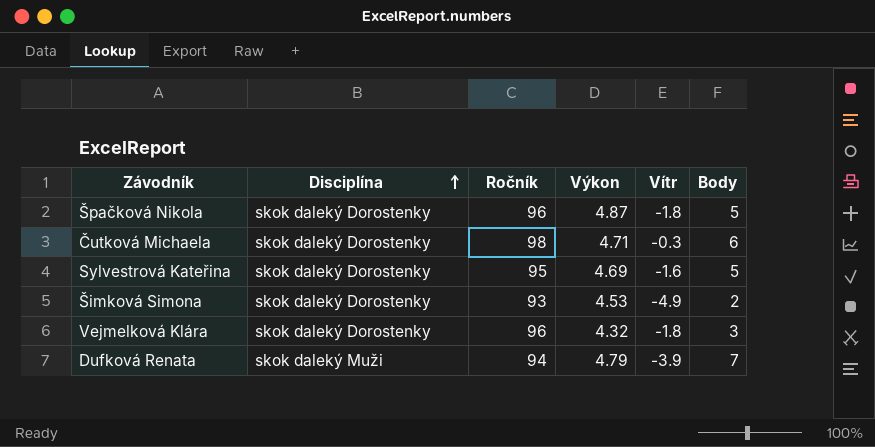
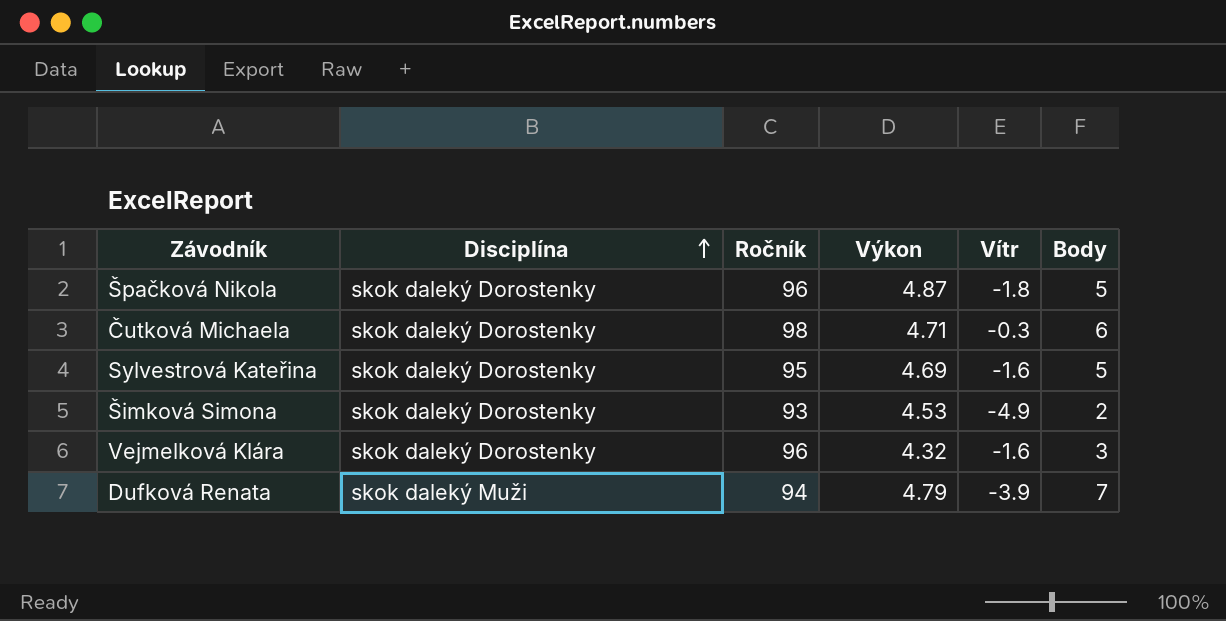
Vejmelková Klára | Vítr: -1.8 -> -1.6

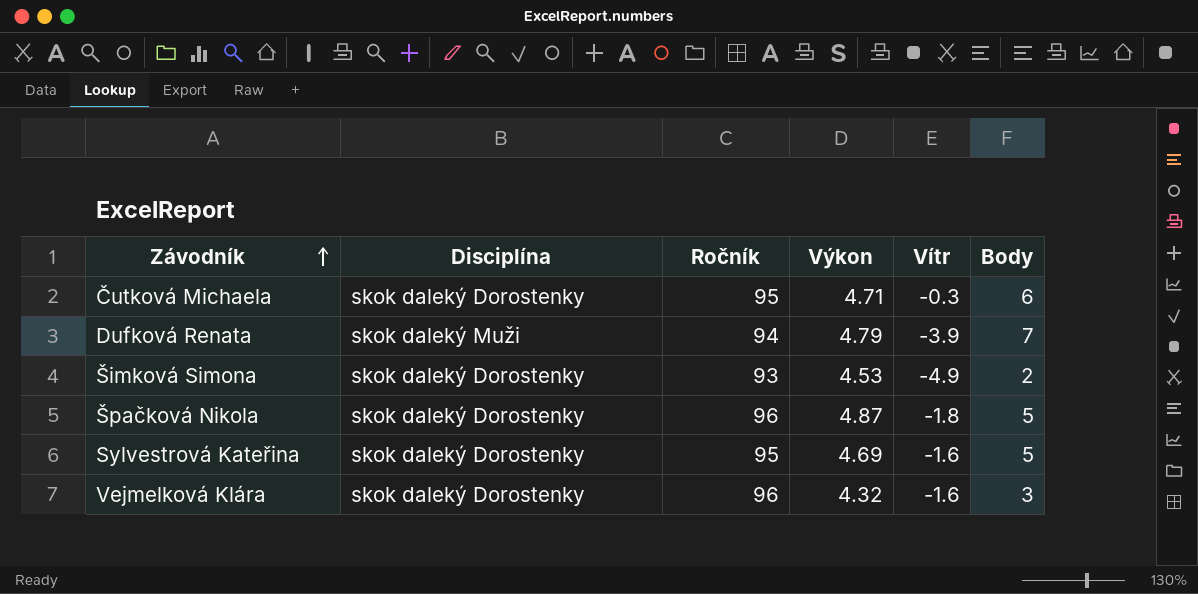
row order: Disciplína ascending -> Závodník ascending
Čutková Michaela | Ročník: 98 -> 95

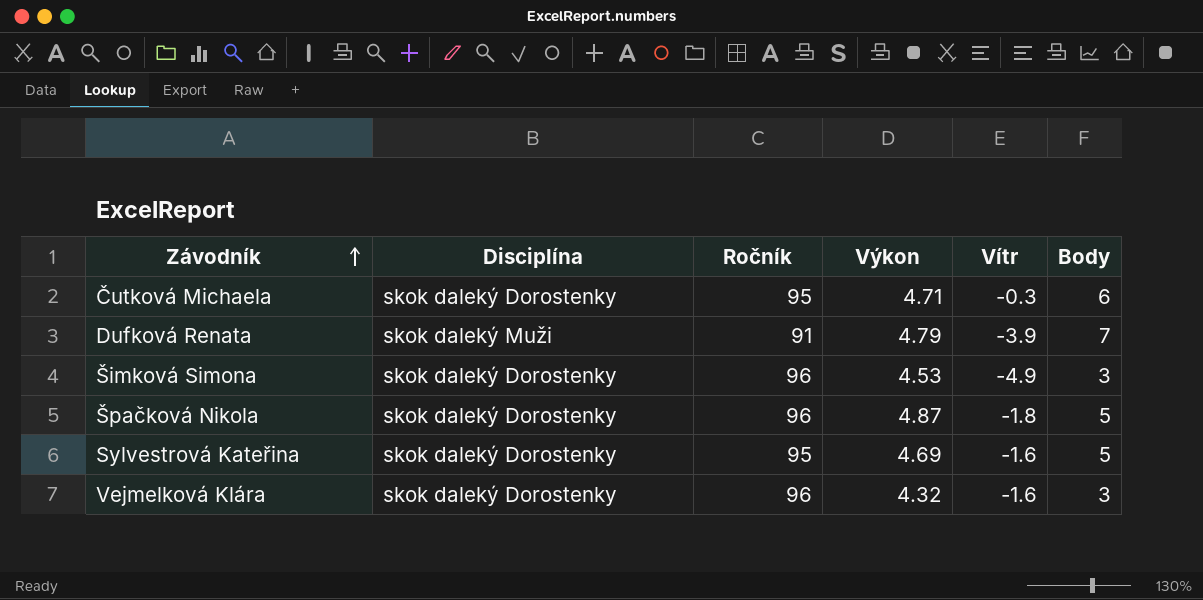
Dufková Renata | Ročník: 94 -> 91
Šimková Simona | Ročník: 93 -> 96
Šimková Simona | Body: 2 -> 3

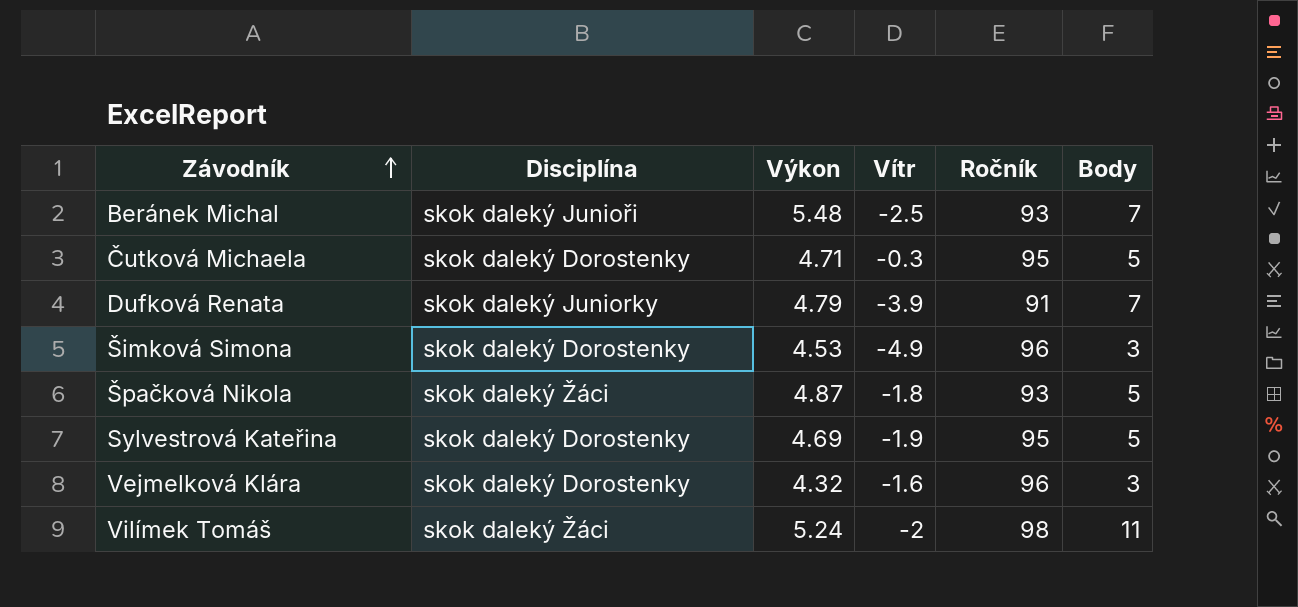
column Ročník | position: 3 -> 5
row Beránek Michal: none -> skok daleký Junioři | 5.48 | -2.5 | 93 | 7
Čutková Michaela | Body: 6 -> 5
Dufková Renata | Disciplína: skok daleký Muži -> skok daleký Juniorky
Špačková Nikola | Disciplína: skok daleký Dorostenky -> skok daleký Žáci
Špačková Nikola | Ročník: 96 -> 93
Sylvestrová Kateřina | Vítr: -1.6 -> -1.9
row Vilímek Tomáš: none -> skok daleký Žáci | 5.24 | -2 | 98 | 11

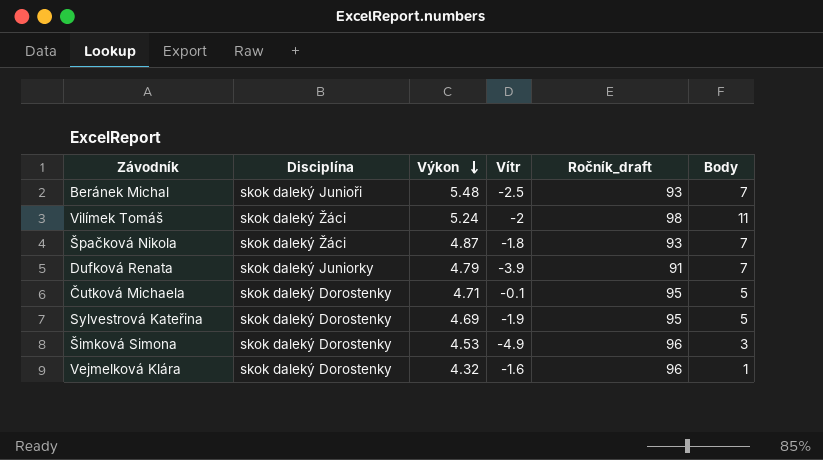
row order: Závodník ascending -> Výkon descending
column name: Ročník -> Ročník_draft
Špačková Nikola | Body: 5 -> 7
Čutková Michaela | Vítr: -0.3 -> -0.1
Vejmelková Klára | Body: 3 -> 1

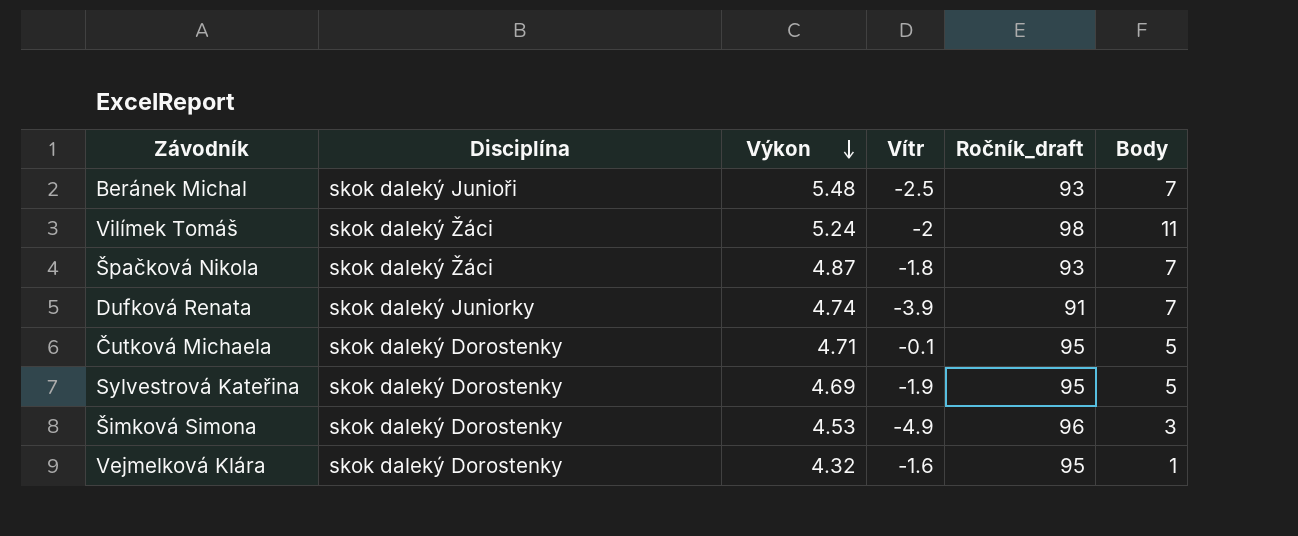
Dufková Renata | Výkon: 4.79 -> 4.74
Vejmelková Klára | Ročník_draft: 96 -> 95

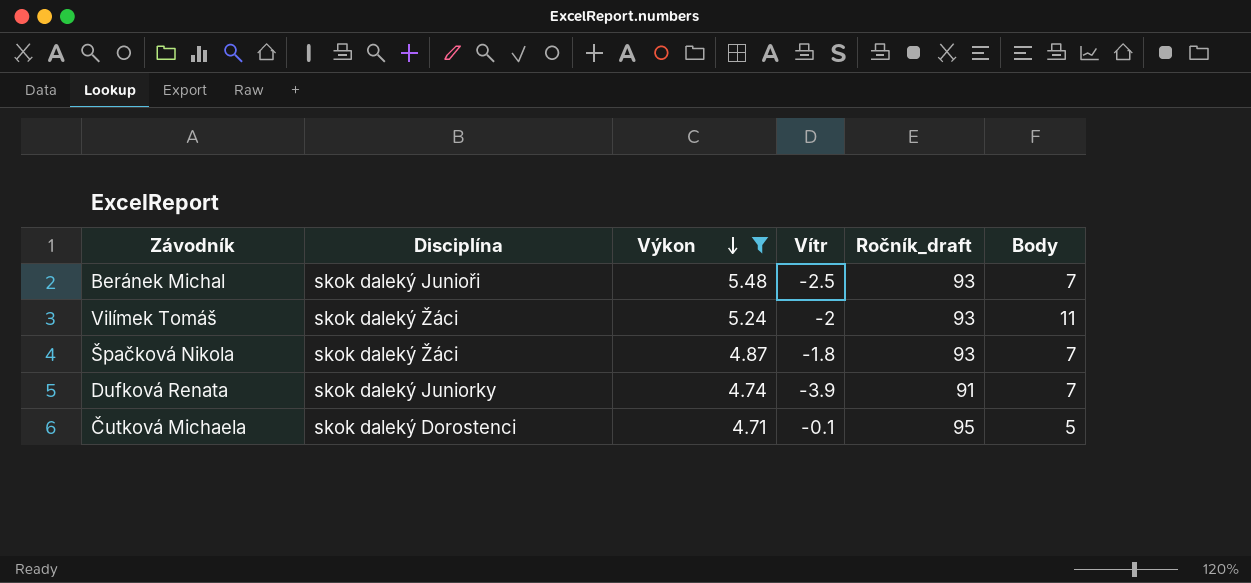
filter: none -> Výkon >= 4.71
Vilímek Tomáš | Ročník_draft: 98 -> 93
Čutková Michaela | Disciplína: skok daleký Dorostenky -> skok daleký Dorostenci

